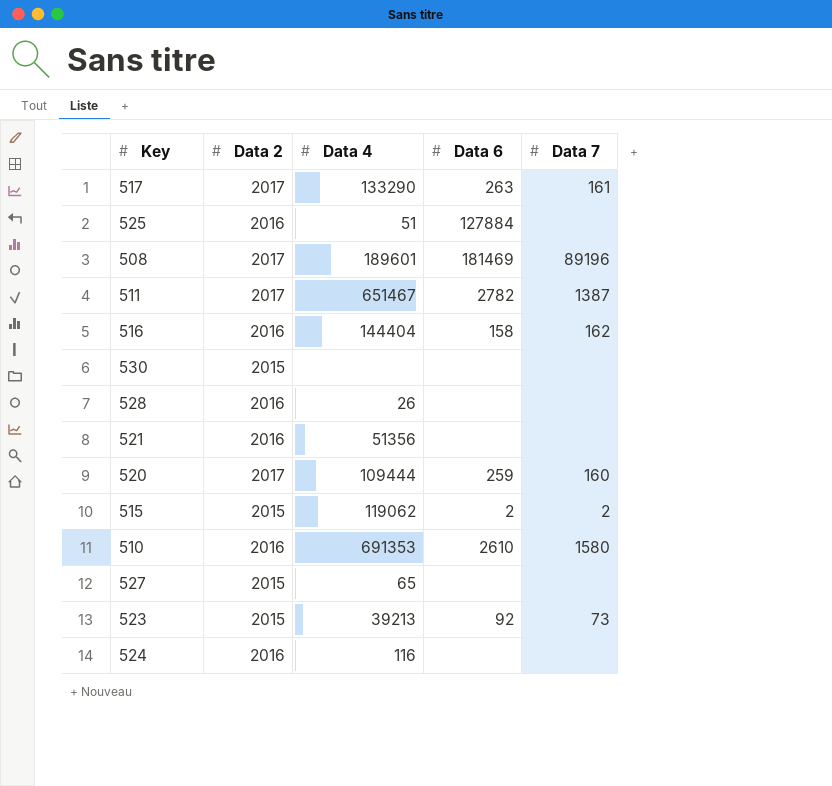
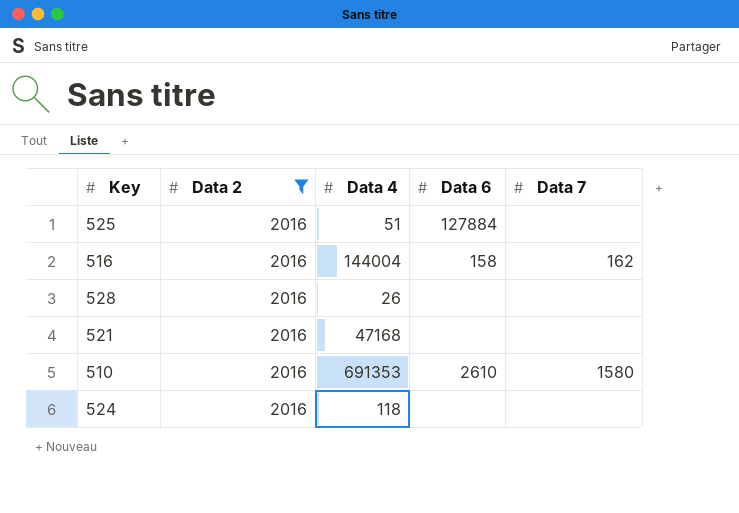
filter: none -> Data 2 = 2016
516 | Data 4: 144404 -> 144004
521 | Data 4: 51356 -> 47168
524 | Data 4: 116 -> 118

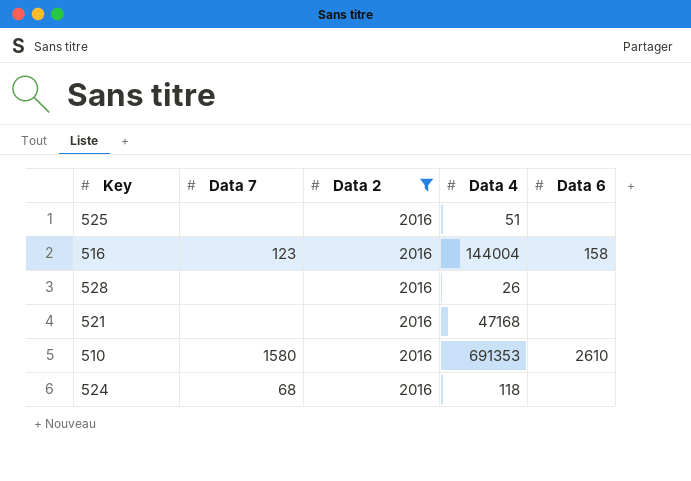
column Data 7 | position: 5 -> 2
525 | Data 6: 127884 -> none
516 | Data 7: 162 -> 123
524 | Data 7: none -> 68

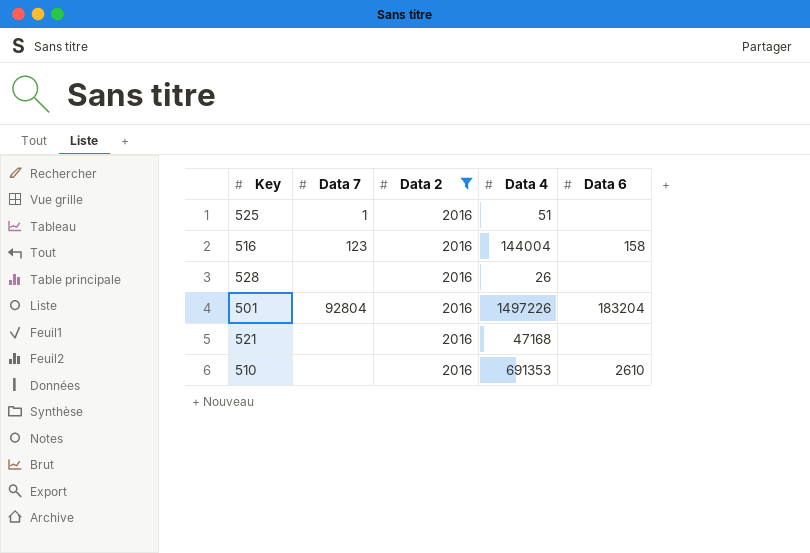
row 524: 68 | 2016 | 118 | none -> none
525 | Data 7: none -> 1
row 501: none -> 92804 | 2016 | 1497226 | 183204
510 | Data 7: 1580 -> none

